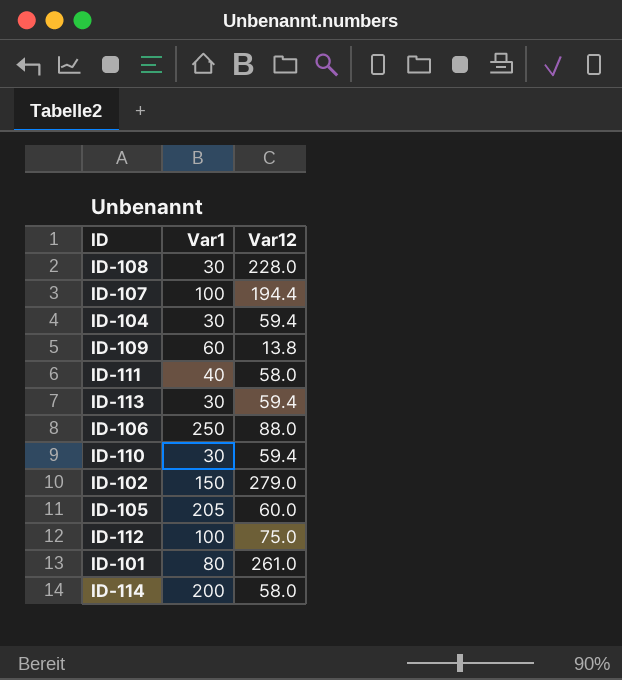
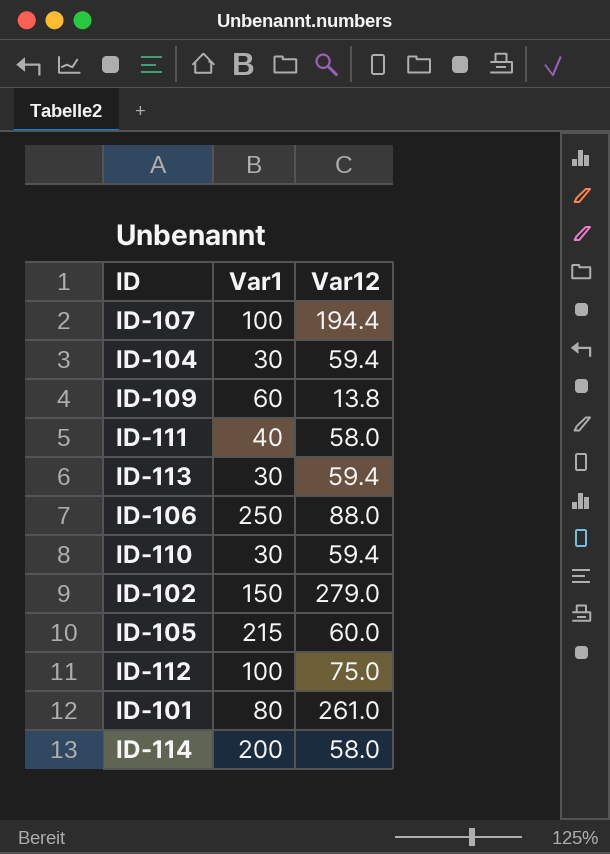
row ID-108: 30 | 228.0 -> none
ID-105 | Var1: 205 -> 215

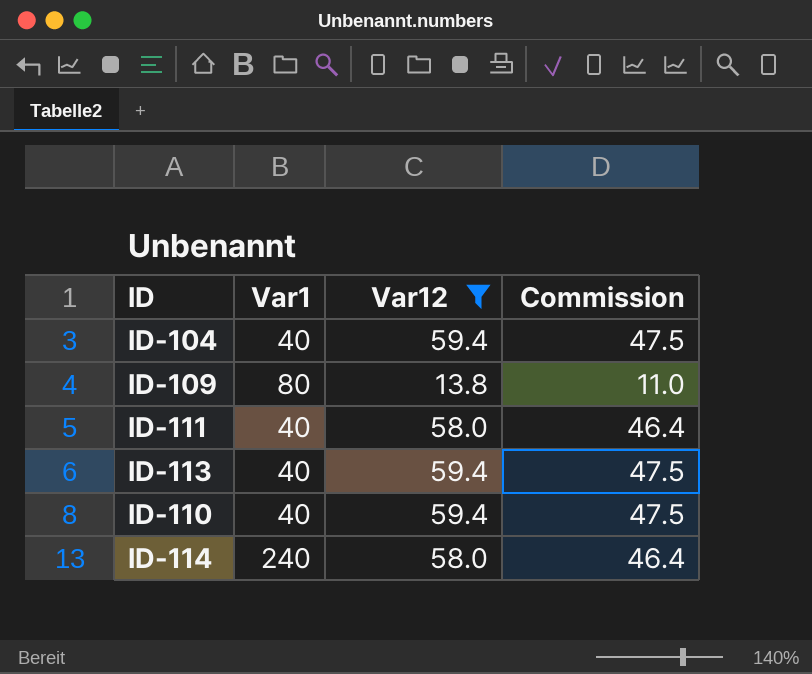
filter: none -> Var12 <= 59.4
column Commission | formula: none -> [Var12] * 0.8
ID-104 | Var1: 30 -> 40
ID-109 | Var1: 60 -> 80
ID-113 | Var1: 30 -> 40
ID-110 | Var1: 30 -> 40
ID-114 | Var1: 200 -> 240

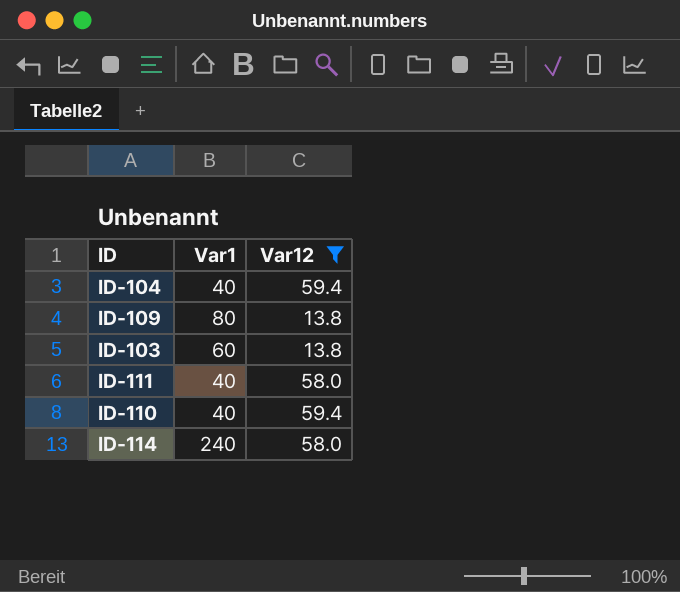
column Commission | formula: [Var12] * 0.8 -> none
row ID-113: 40 | 59.4 | 47.5 -> none
row ID-103: none -> 60 | 13.8

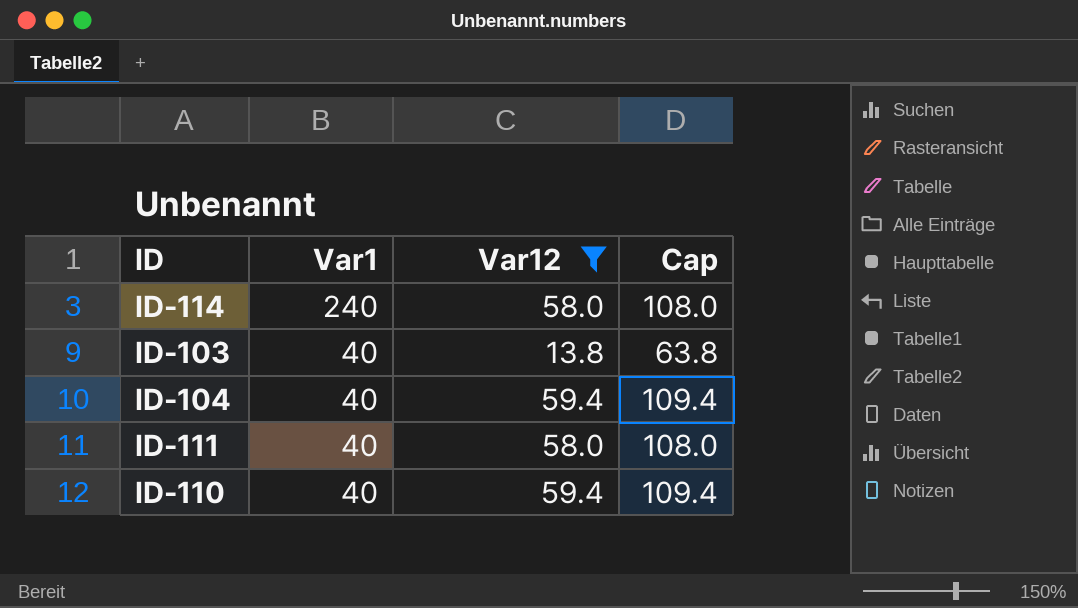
row order: none -> Var1 descending
column Cap | formula: none -> [Var12] + 50
row ID-109: 80 | 13.8 -> none
ID-103 | Var1: 60 -> 40

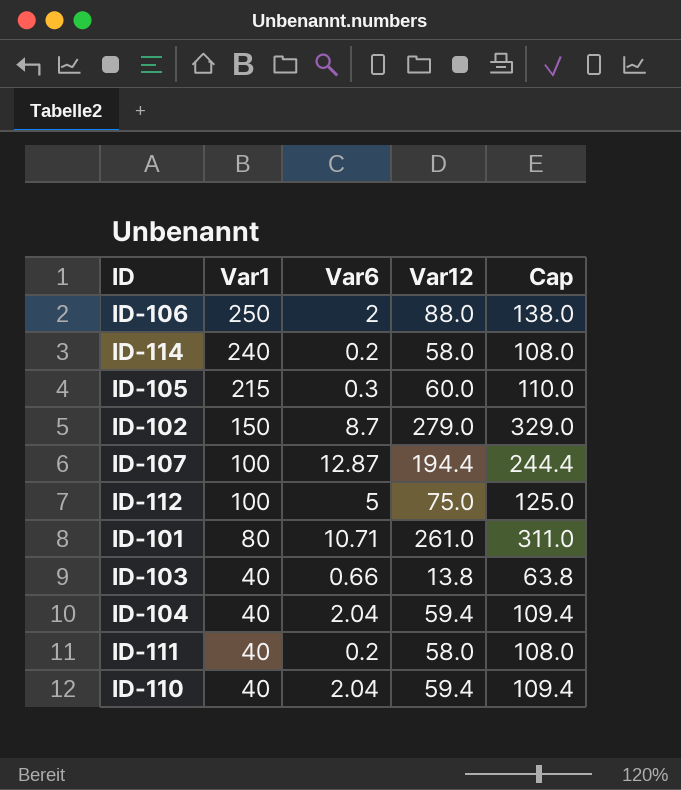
filter: Var12 <= 59.4 -> none
column Var6 | position: none -> 3

